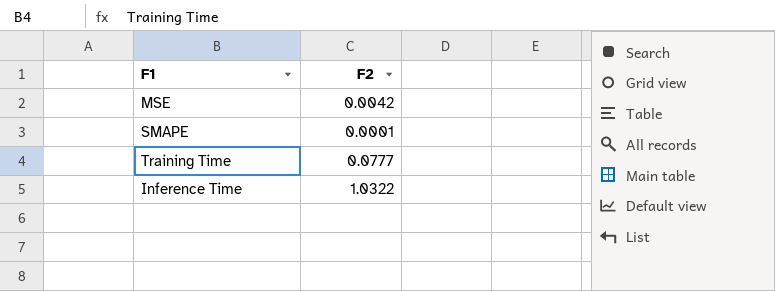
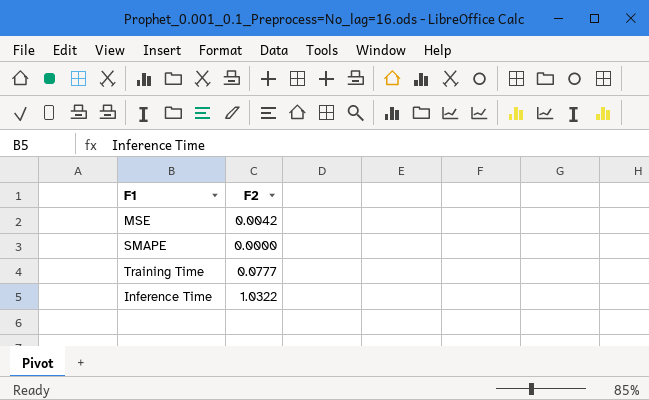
SMAPE | F2: 0.0001 -> 0.0000

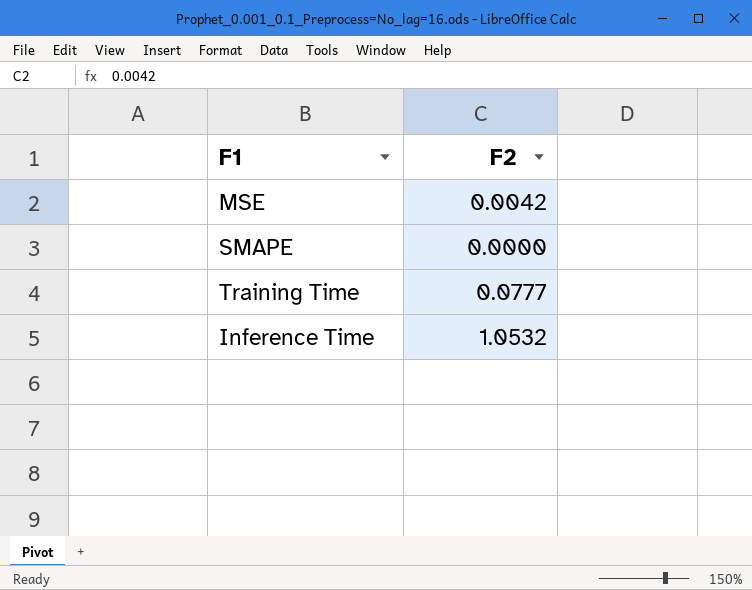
Inference Time | F2: 1.0322 -> 1.0532

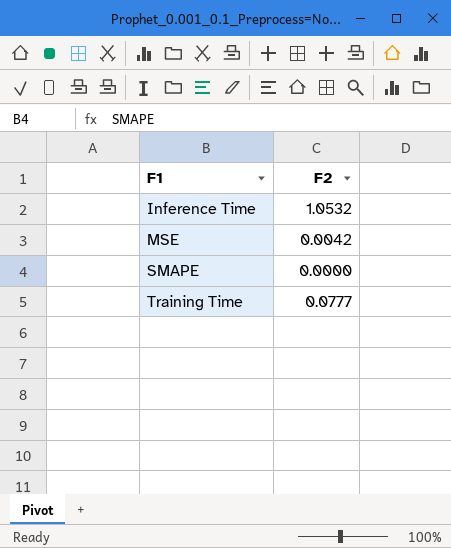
row order: none -> F1 ascending

